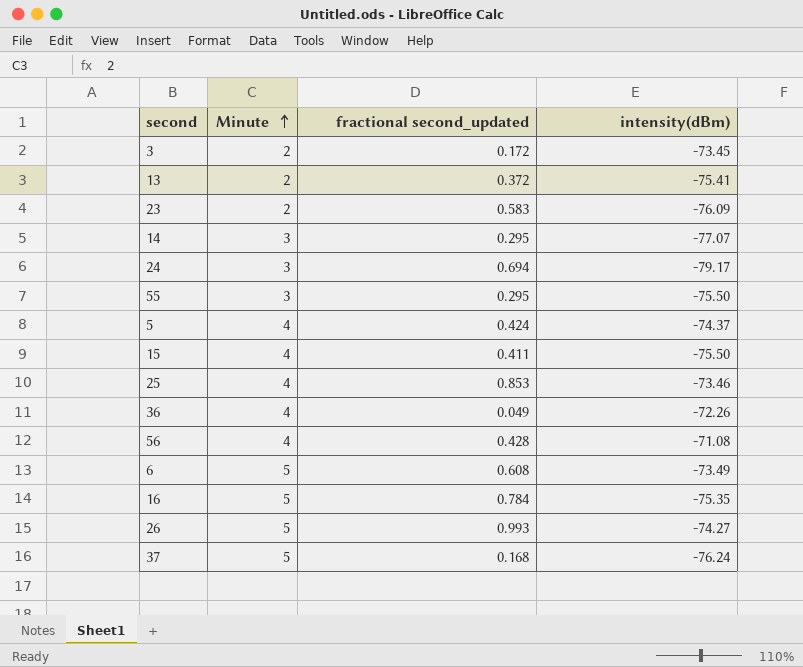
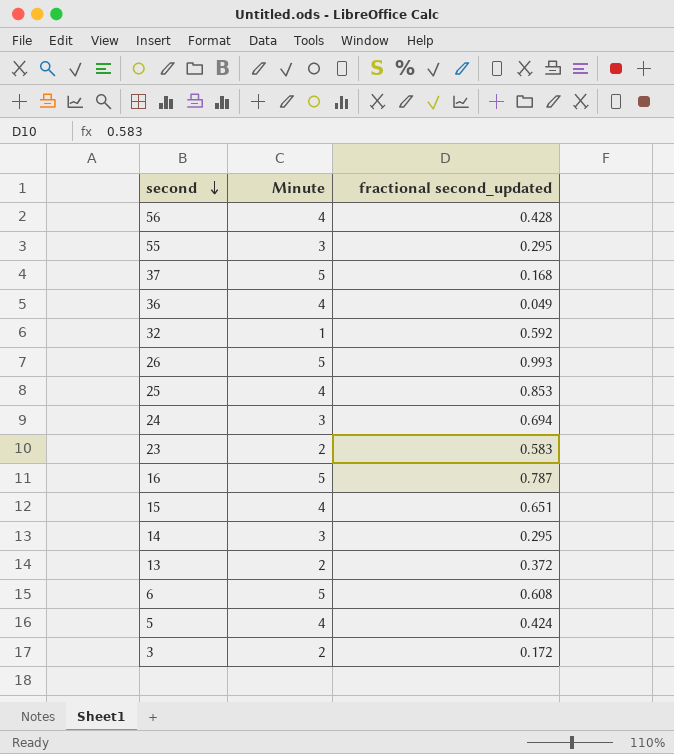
row order: Minute ascending -> second descending
column intensity(dBm) | position: 4 -> none
row 32: none -> 1 | 0.592
16 | fractional second_updated: 0.784 -> 0.787
15 | fractional second_updated: 0.411 -> 0.651

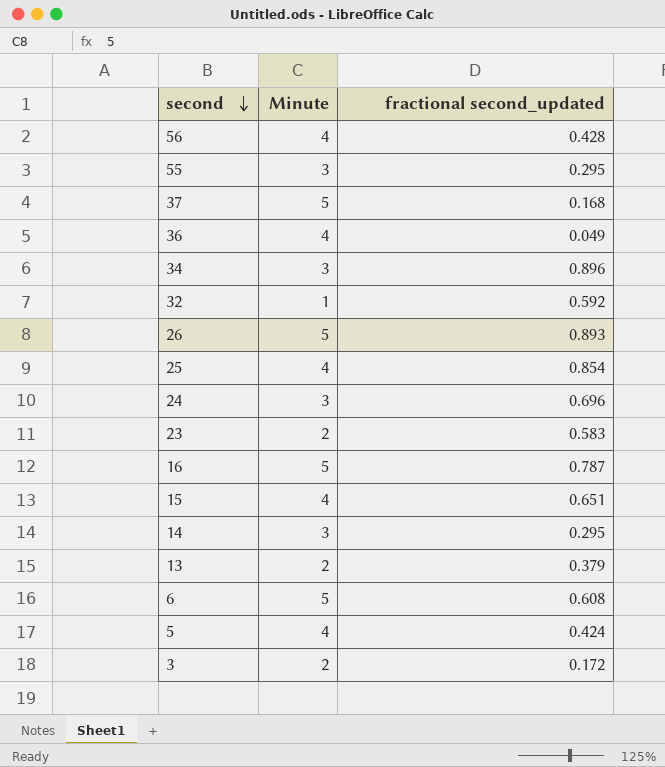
row 34: none -> 3 | 0.896
26 | fractional second_updated: 0.993 -> 0.893
25 | fractional second_updated: 0.853 -> 0.854
24 | fractional second_updated: 0.694 -> 0.696
13 | fractional second_updated: 0.372 -> 0.379

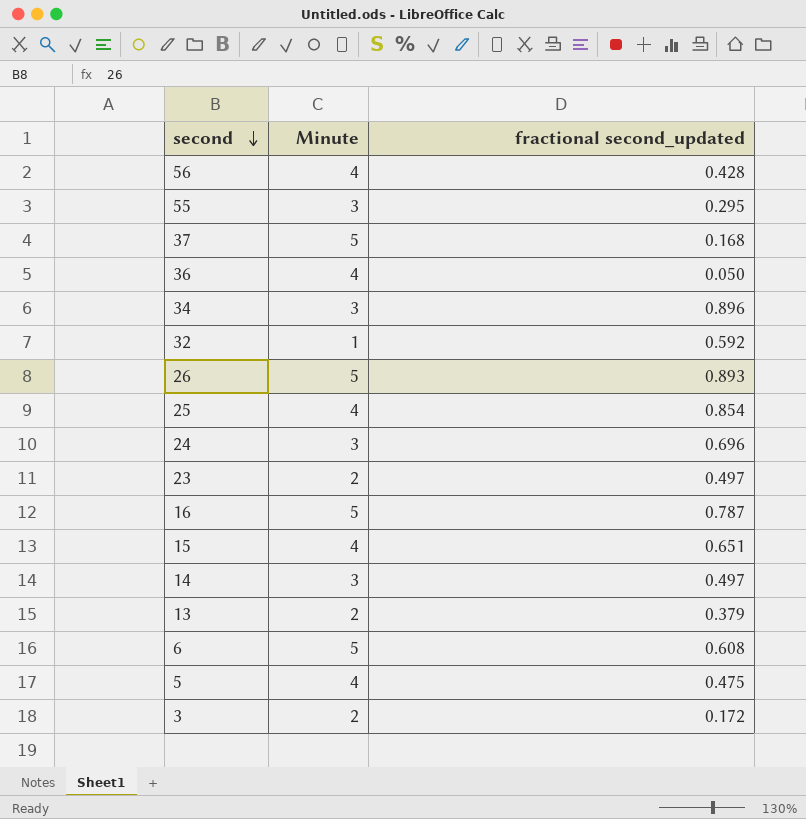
36 | fractional second_updated: 0.049 -> 0.050
23 | fractional second_updated: 0.583 -> 0.497
14 | fractional second_updated: 0.295 -> 0.497
5 | fractional second_updated: 0.424 -> 0.475

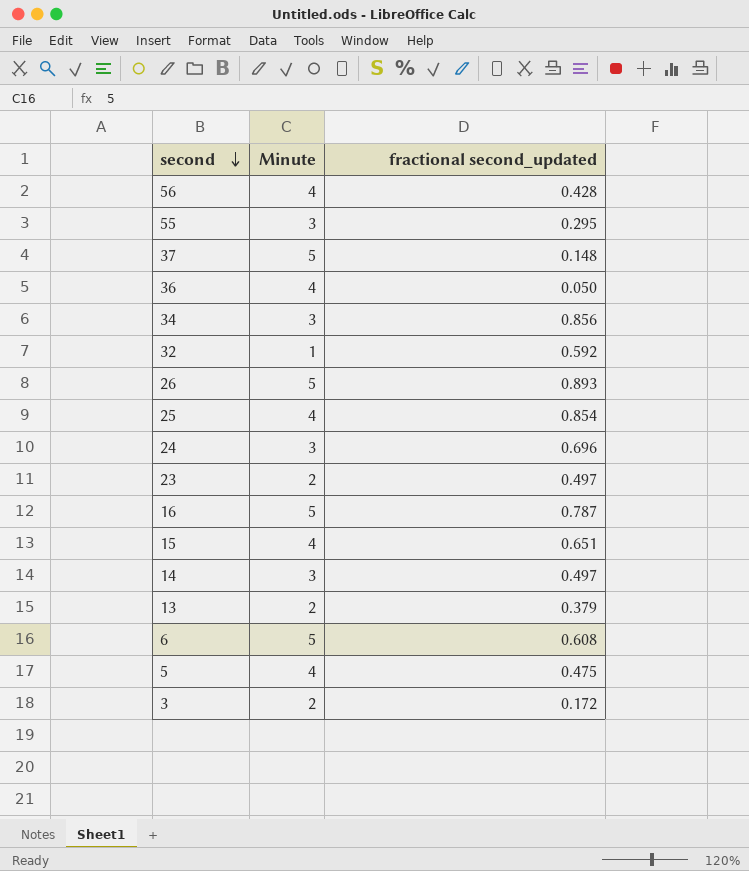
37 | fractional second_updated: 0.168 -> 0.148
34 | fractional second_updated: 0.896 -> 0.856

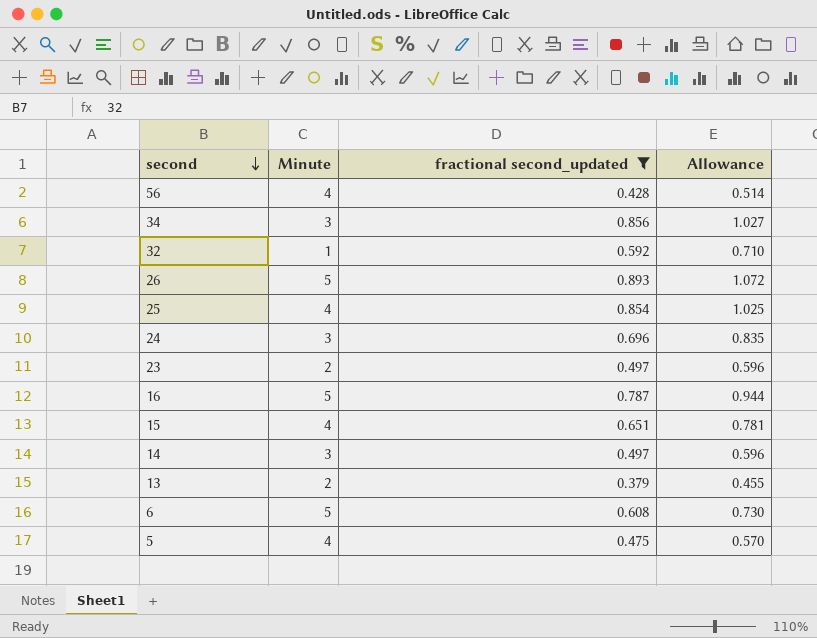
filter: none -> fractional second_updated >= 0.379
column Allowance | formula: none -> [fractional second_updated] * 1.2

